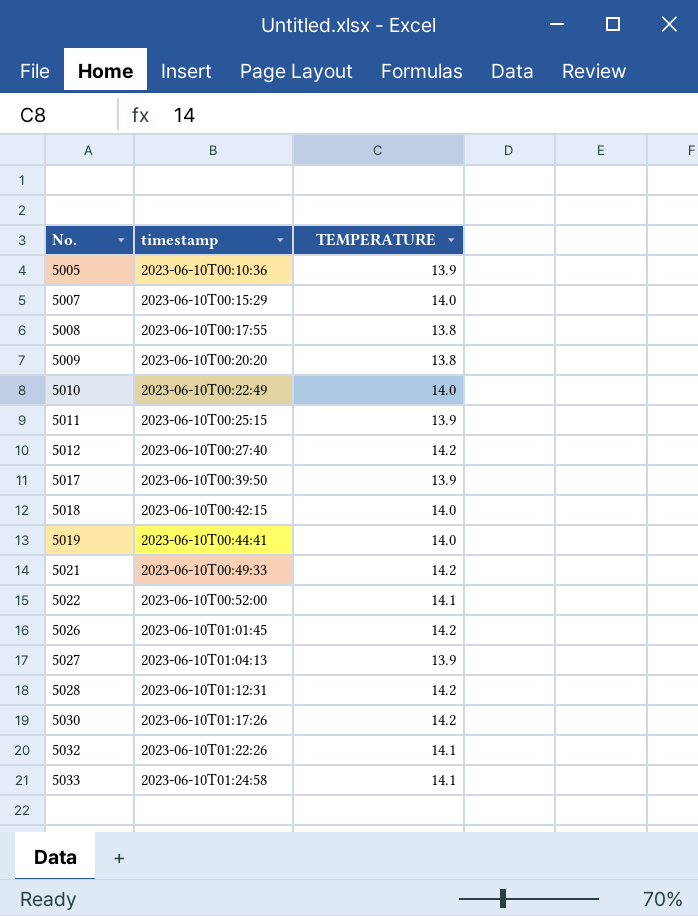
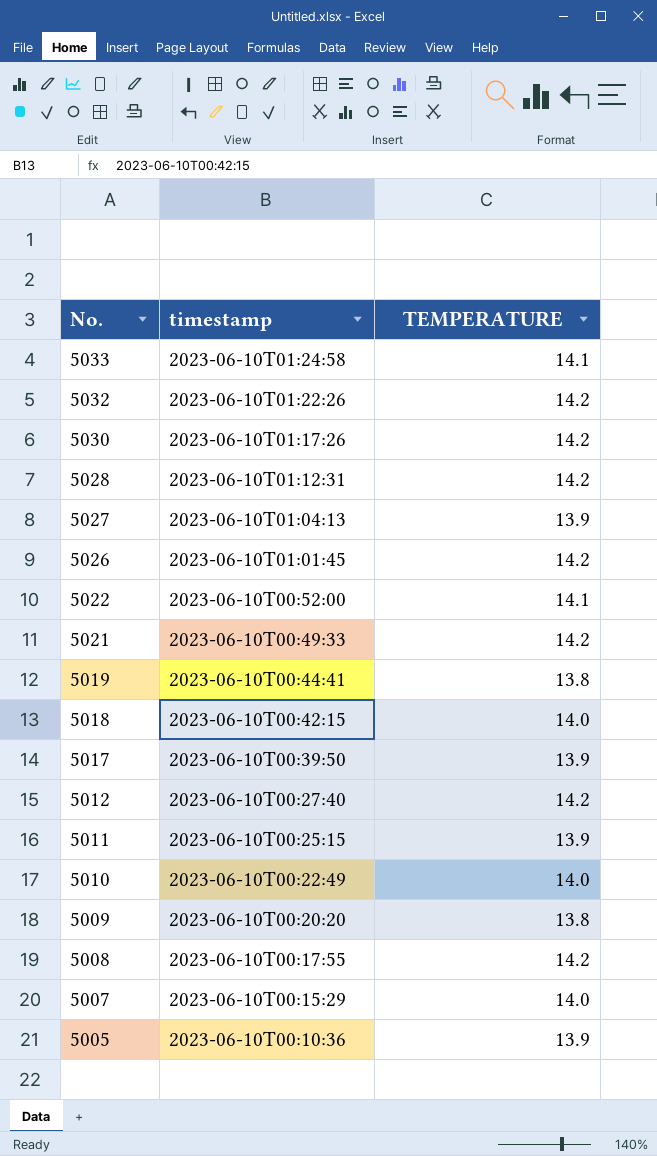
row order: No. ascending -> No. descending
5032 | TEMPERATURE: 14.1 -> 14.2
5019 | TEMPERATURE: 14.0 -> 13.8
5008 | TEMPERATURE: 13.8 -> 14.2

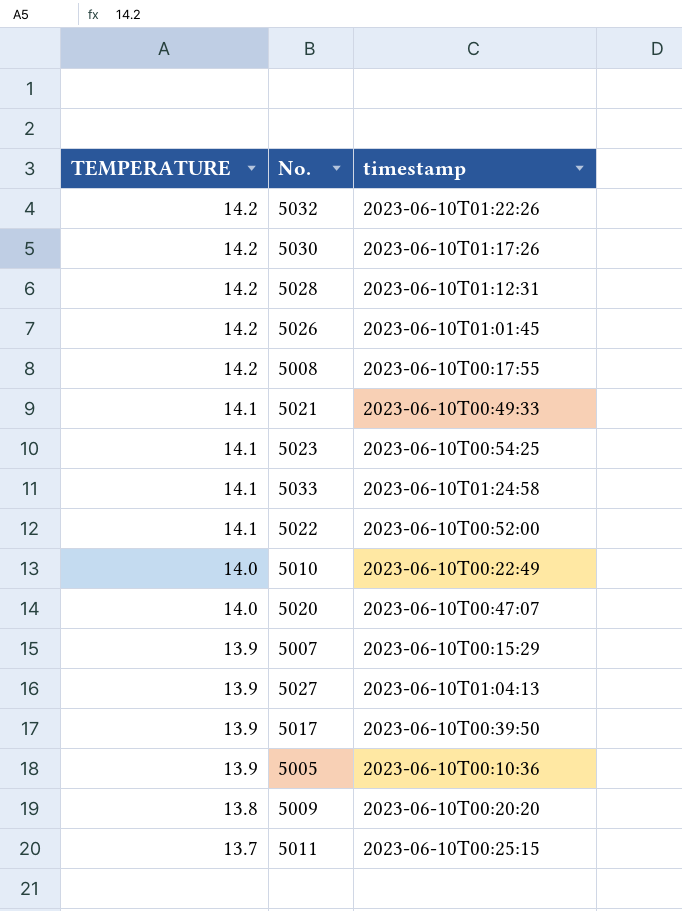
row order: No. descending -> TEMPERATURE descending
column TEMPERATURE | position: 3 -> 1
row 5019: 2023-06-10T00:44:41 | 13.8 -> none
row 5018: 2023-06-10T00:42:15 | 14.0 -> none
row 5012: 2023-06-10T00:27:40 | 14.2 -> none
5021 | TEMPERATURE: 14.2 -> 14.1
row 5023: none -> 14.1 | 2023-06-10T00:54:25
row 5020: none -> 14.0 | 2023-06-10T00:47:07
5007 | TEMPERATURE: 14.0 -> 13.9
5011 | TEMPERATURE: 13.9 -> 13.7

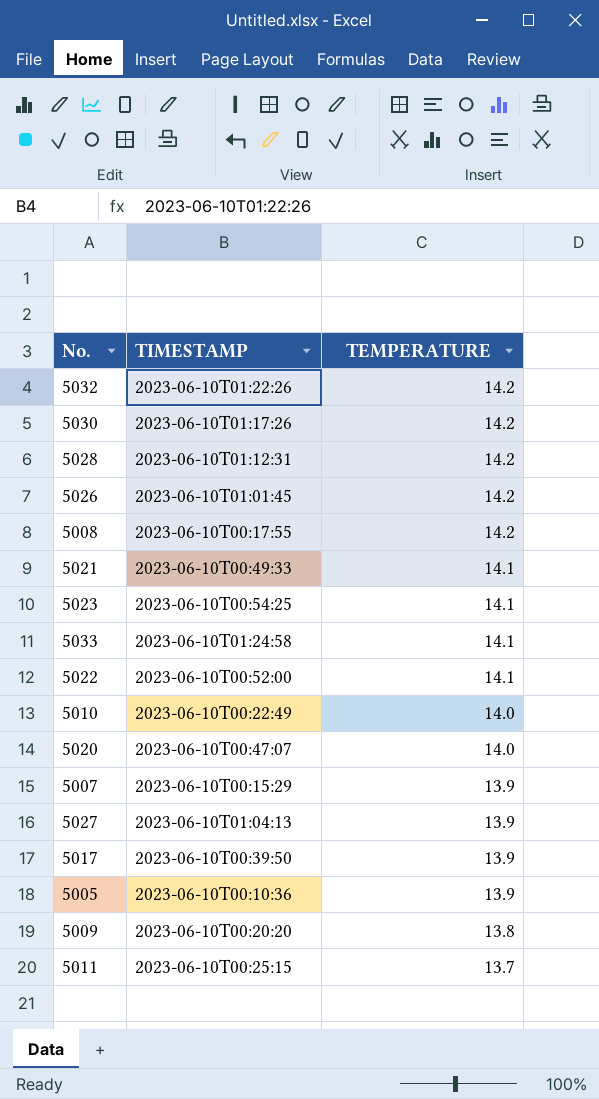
column name: timestamp -> TIMESTAMP
column TEMPERATURE | position: 1 -> 3

